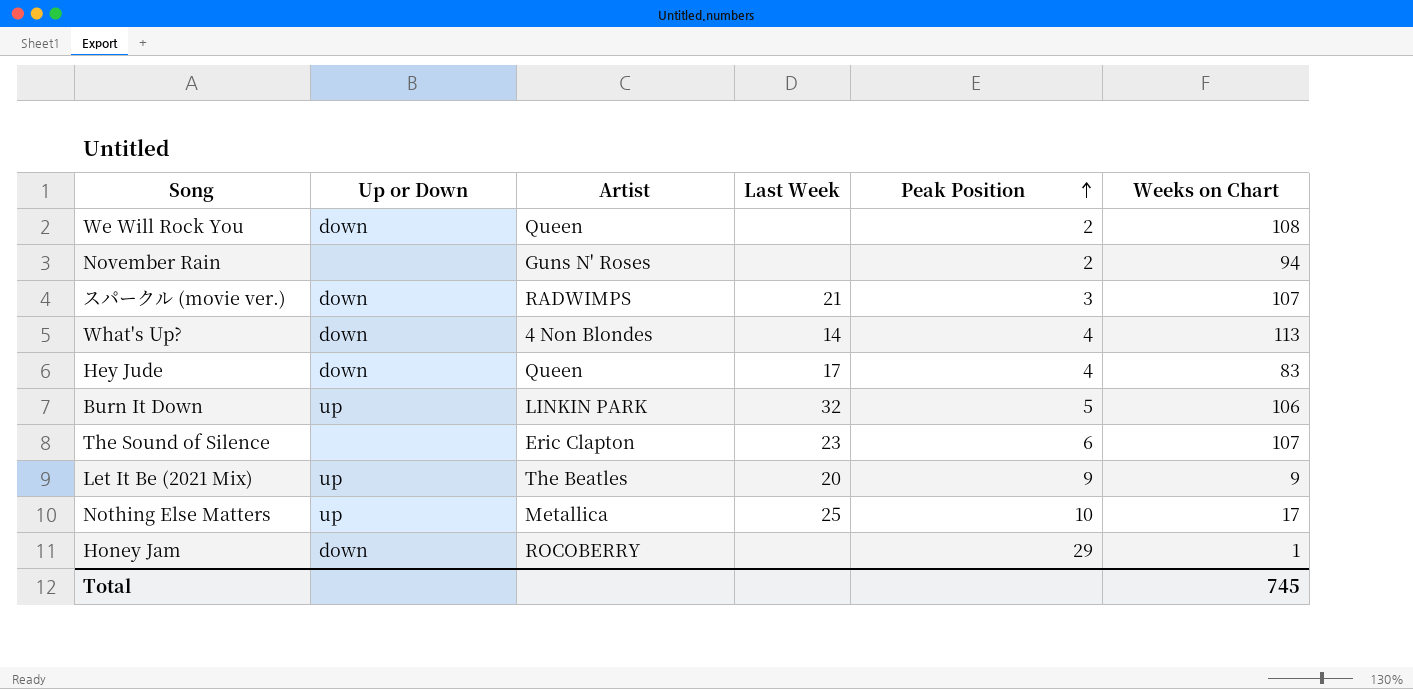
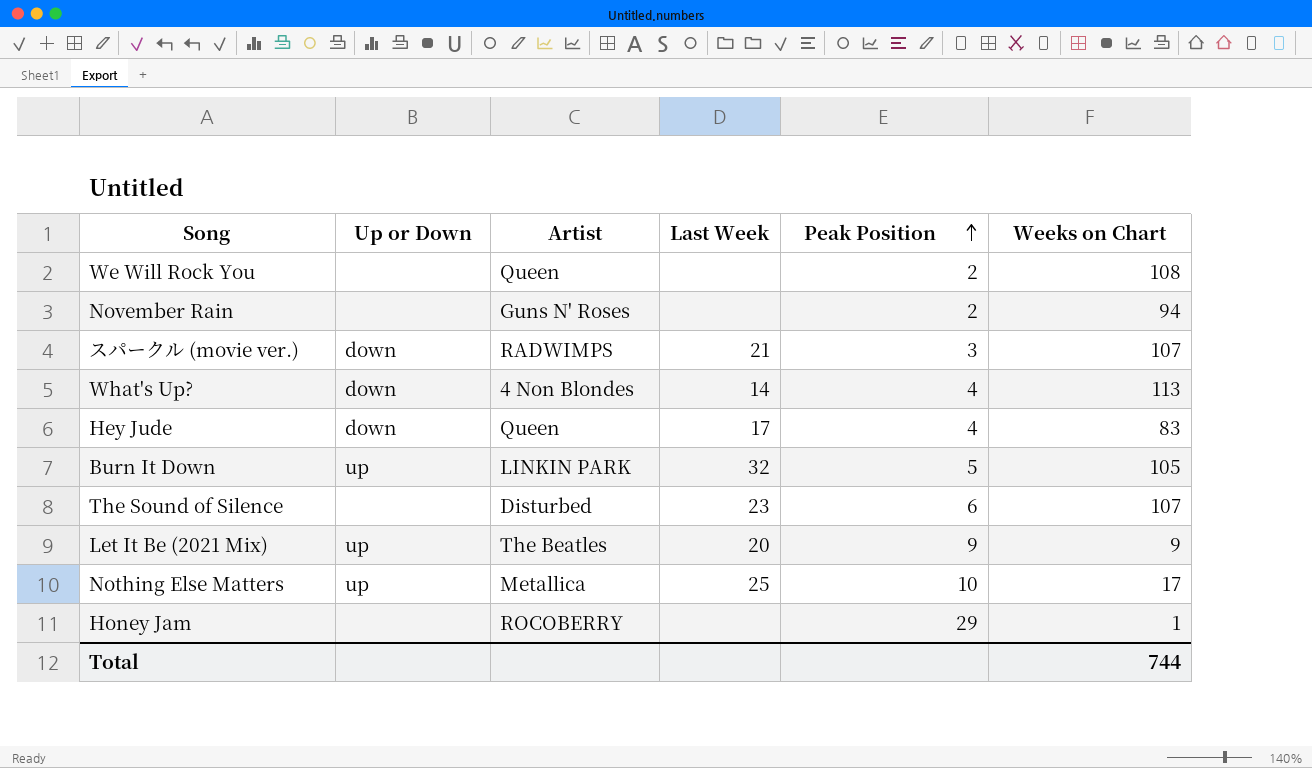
We Will Rock You | Up or Down: down -> none
Burn It Down | Weeks on Chart: 106 -> 105
The Sound of Silence | Artist: Eric Clapton -> Disturbed
Honey Jam | Up or Down: down -> none
Total | Weeks on Chart: 745 -> 744

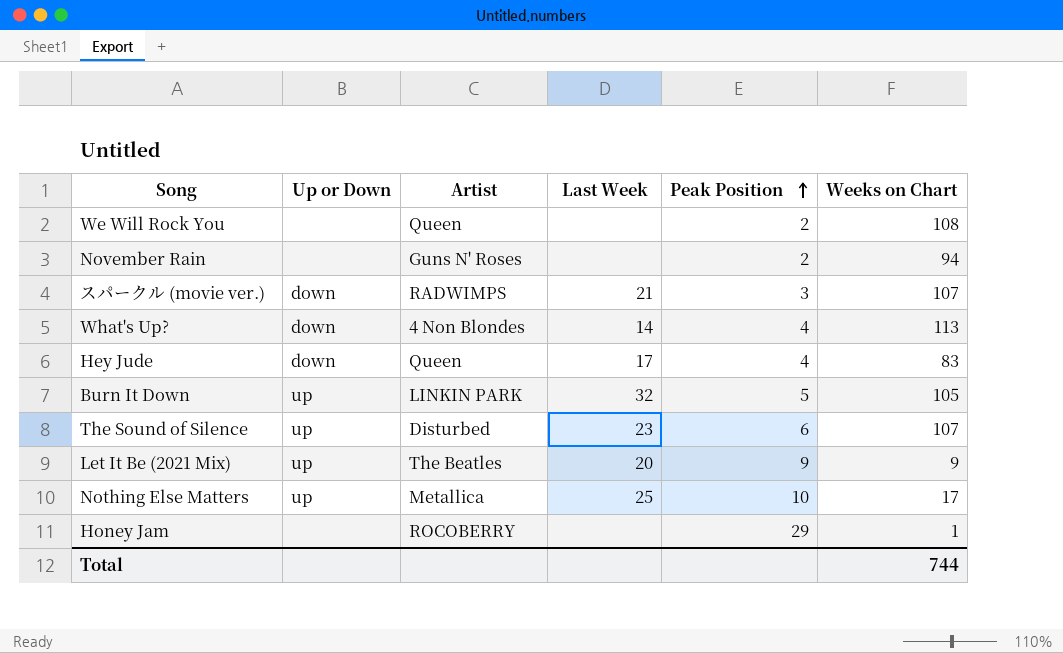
The Sound of Silence | Up or Down: none -> up

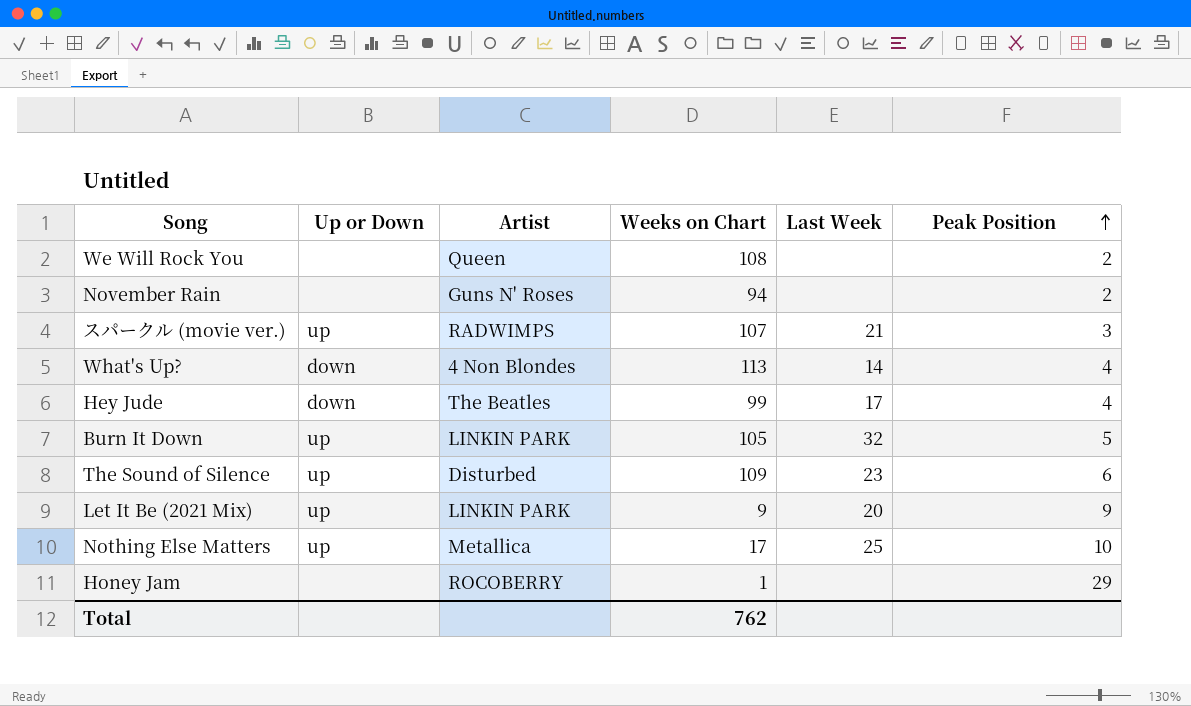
column Weeks on Chart | position: 6 -> 4
スパークル (movie ver.) | Up or Down: down -> up
Hey Jude | Artist: Queen -> The Beatles
Hey Jude | Weeks on Chart: 83 -> 99
The Sound of Silence | Weeks on Chart: 107 -> 109
Let It Be (2021 Mix) | Artist: The Beatles -> LINKIN PARK
Total | Weeks on Chart: 744 -> 762

